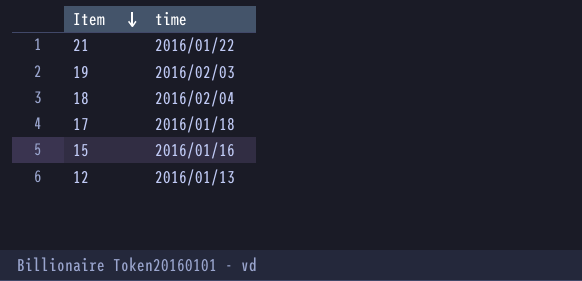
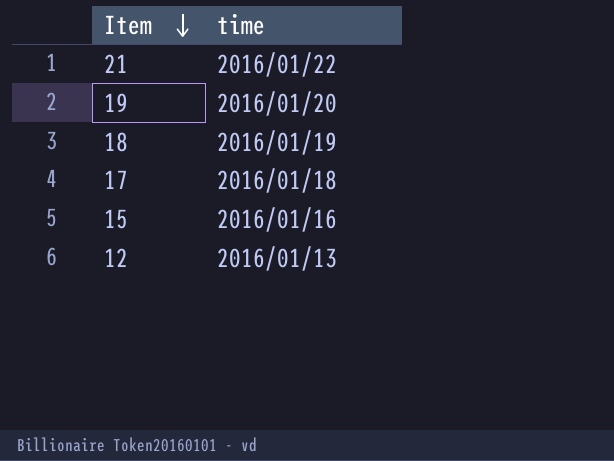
19 | time: 2016/02/03 -> 2016/01/20
18 | time: 2016/02/04 -> 2016/01/19

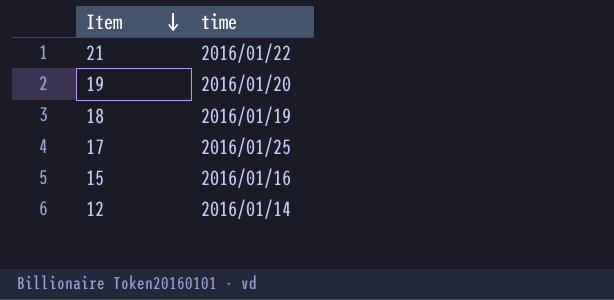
17 | time: 2016/01/18 -> 2016/01/25
12 | time: 2016/01/13 -> 2016/01/14

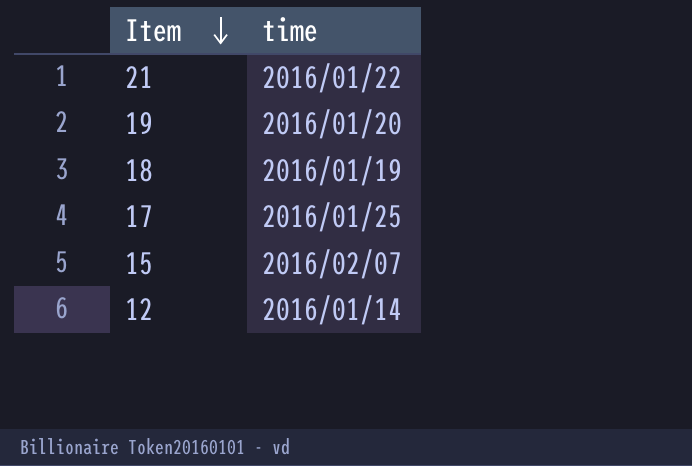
15 | time: 2016/01/16 -> 2016/02/07

